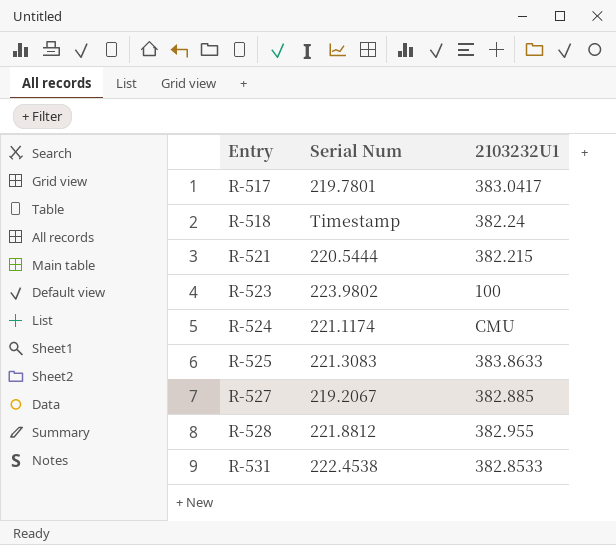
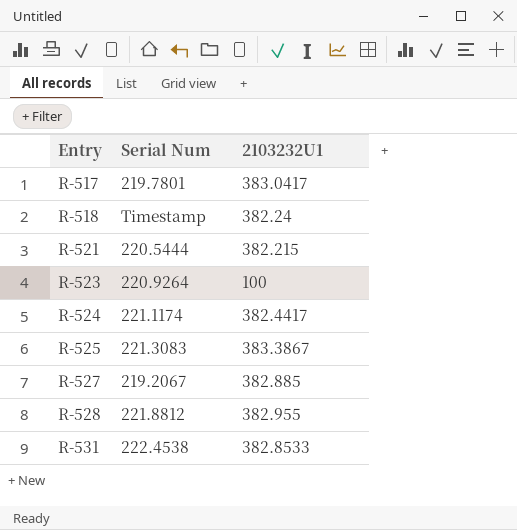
R-523 | Serial Num: 223.9802 -> 220.9264
R-524 | 2103232U1: CMU -> 382.4417
R-525 | 2103232U1: 383.8633 -> 383.3867

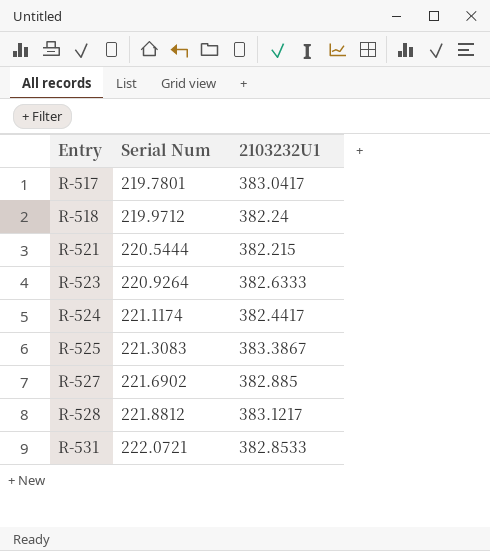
R-518 | Serial Num: Timestamp -> 219.9712
R-523 | 2103232U1: 100 -> 382.6333
R-527 | Serial Num: 219.2067 -> 221.6902
R-528 | 2103232U1: 382.955 -> 383.1217
R-531 | Serial Num: 222.4538 -> 222.0721

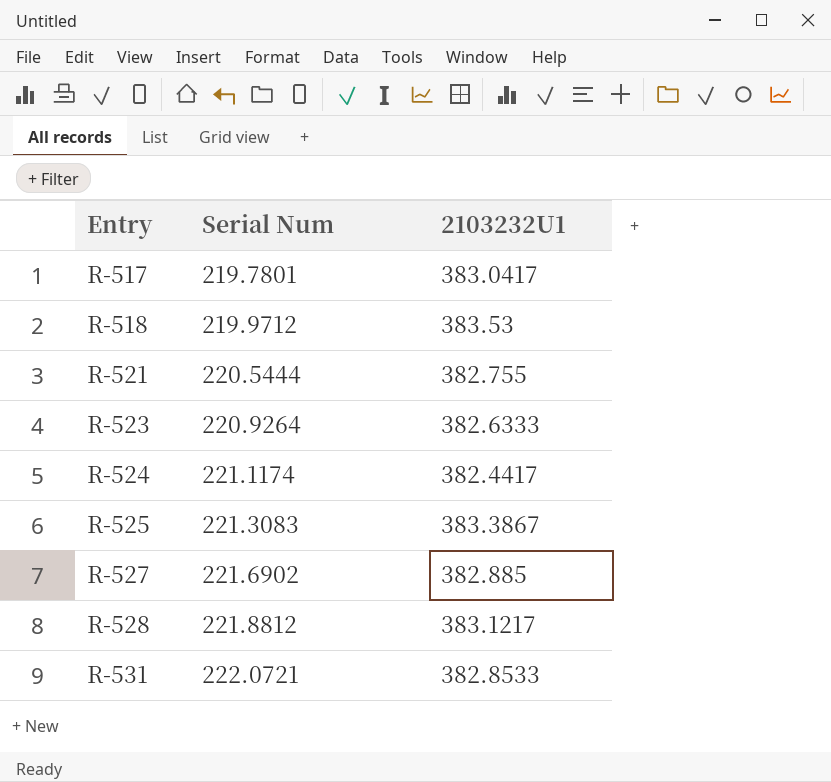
R-518 | 2103232U1: 382.24 -> 383.53
R-521 | 2103232U1: 382.215 -> 382.755

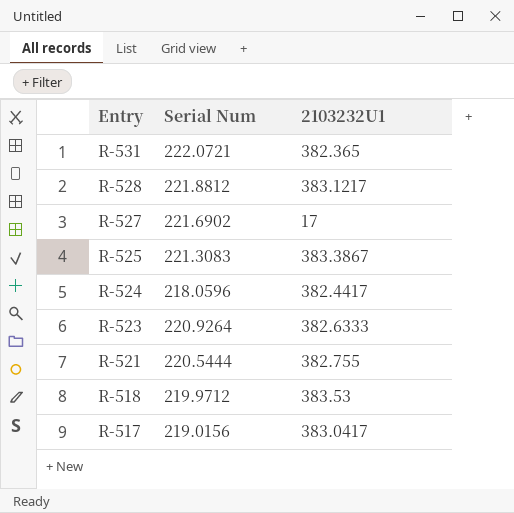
row order: Entry ascending -> Entry descending
R-531 | 2103232U1: 382.8533 -> 382.365
R-527 | 2103232U1: 382.885 -> 17
R-524 | Serial Num: 221.1174 -> 218.0596
R-517 | Serial Num: 219.7801 -> 219.0156

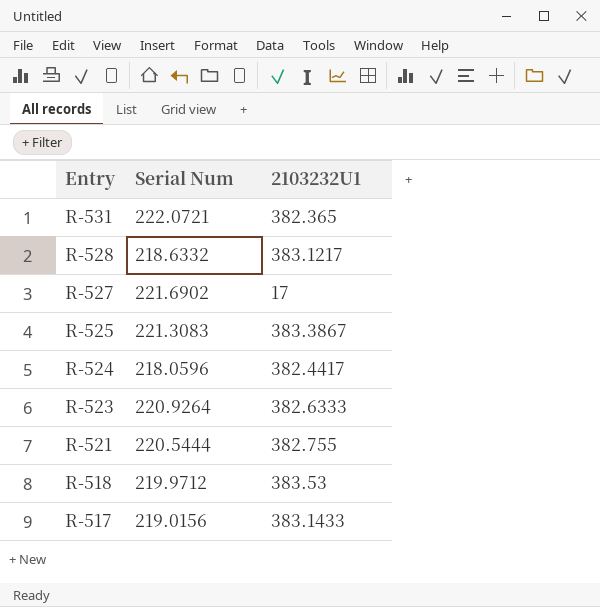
R-528 | Serial Num: 221.8812 -> 218.6332
R-517 | 2103232U1: 383.0417 -> 383.1433

